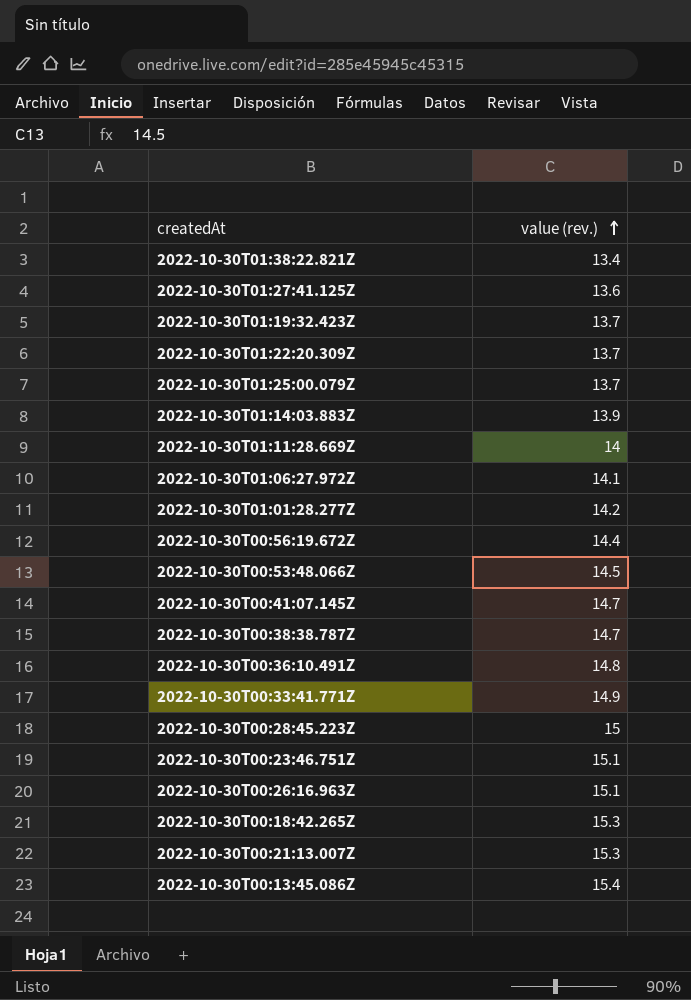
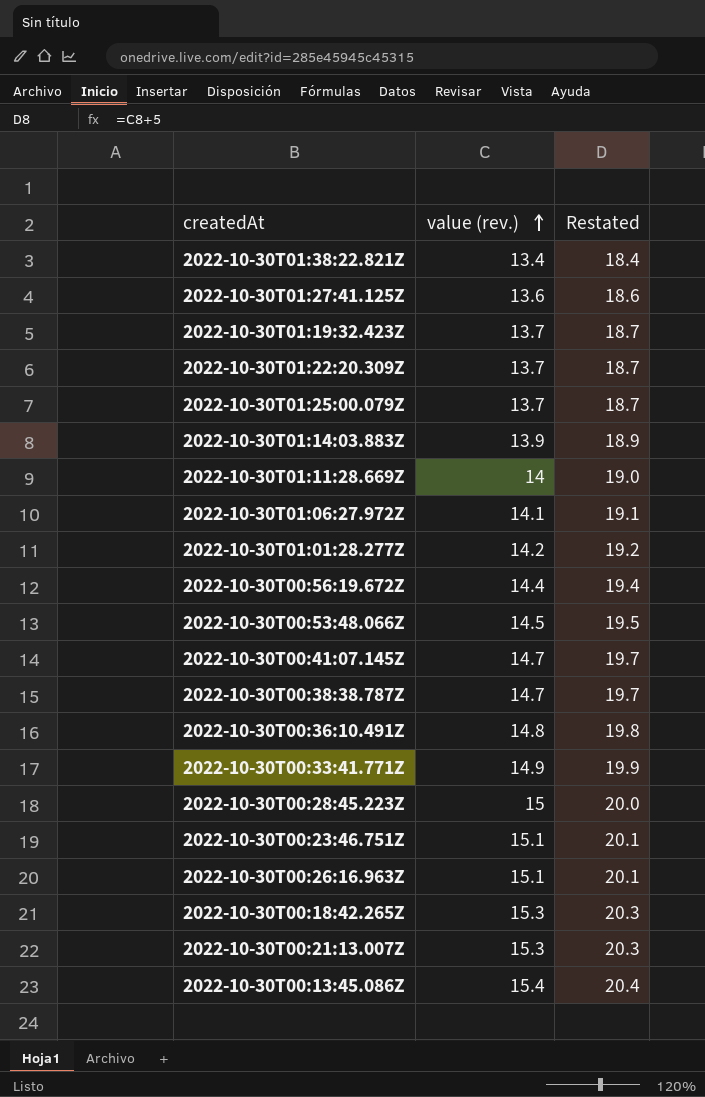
column Restated | formula: none -> [value (rev.)] + 5

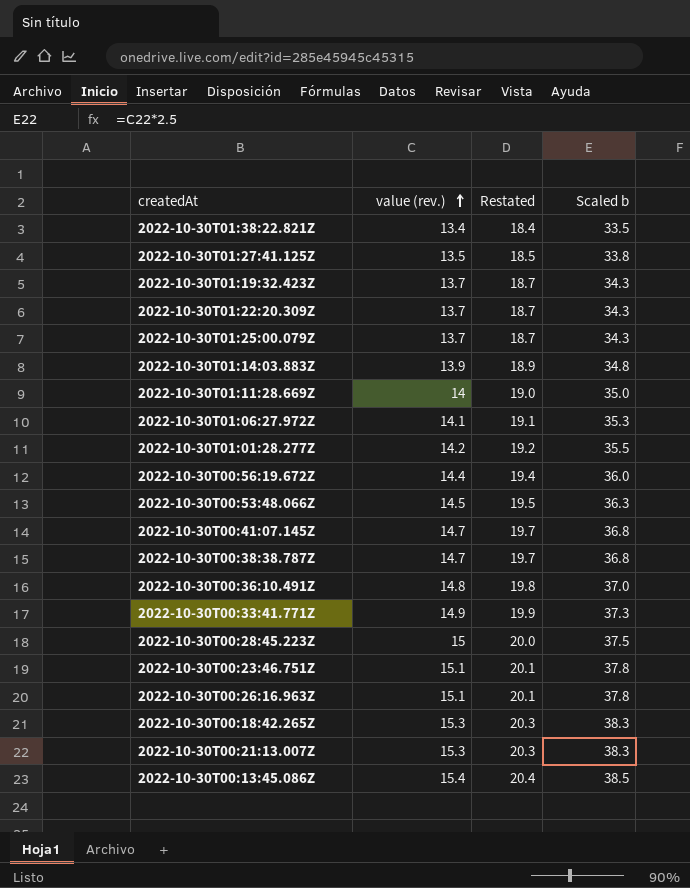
column Scaled b | formula: none -> [value (rev.)] * 2.5
2022-10-30T01:27:41.125Z | value (rev.): 13.6 -> 13.5
2022-10-30T01:27:41.125Z | Restated: 18.6 -> 18.5

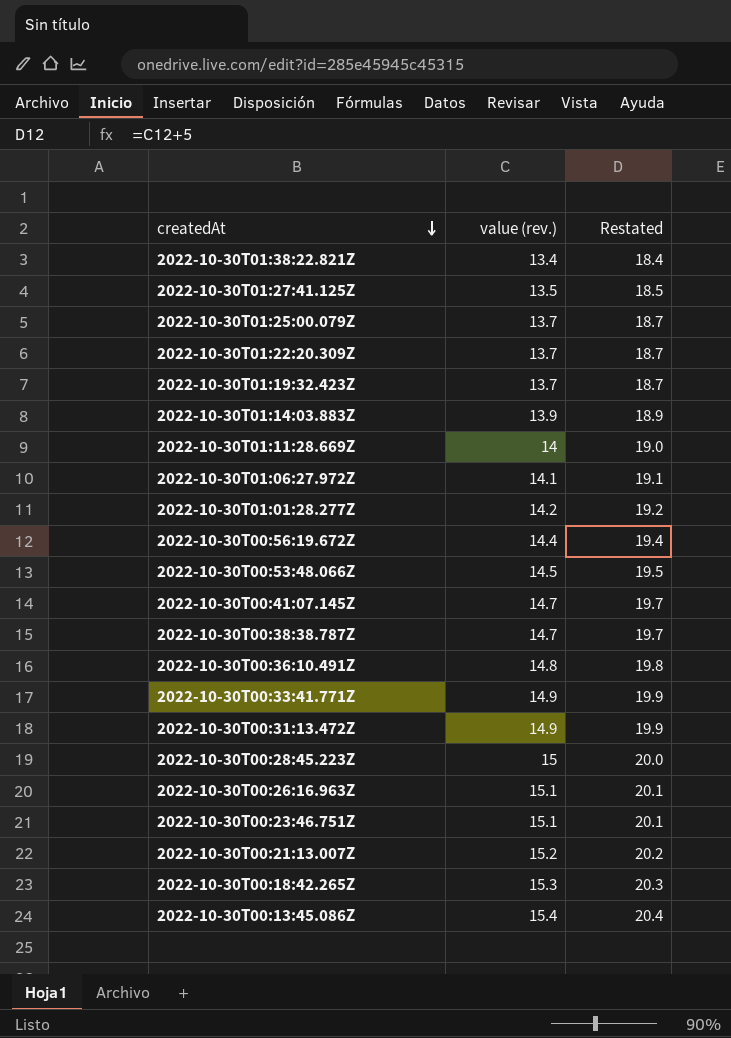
row order: value (rev.) ascending -> createdAt descending
column Scaled b | formula: [value (rev.)] * 2.5 -> none
row 2022-10-30T00:31:13.472Z: none -> 14.9 | 19.9
2022-10-30T00:21:13.007Z | value (rev.): 15.3 -> 15.2
2022-10-30T00:21:13.007Z | Restated: 20.3 -> 20.2

